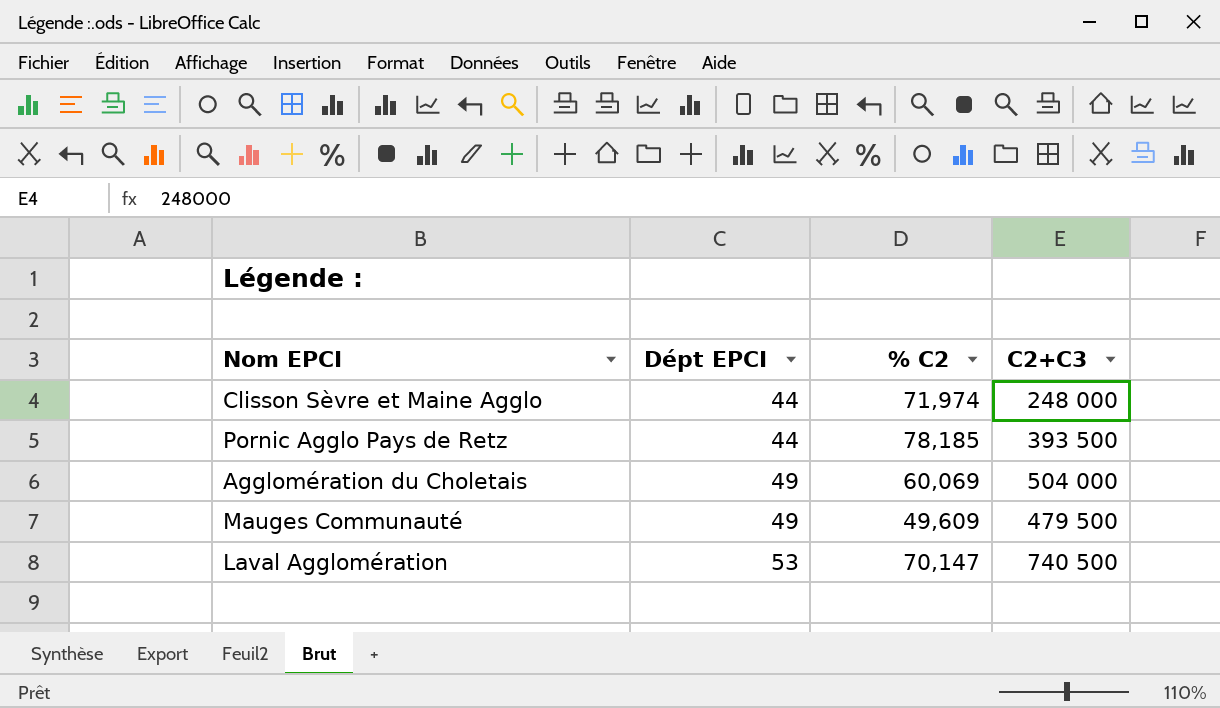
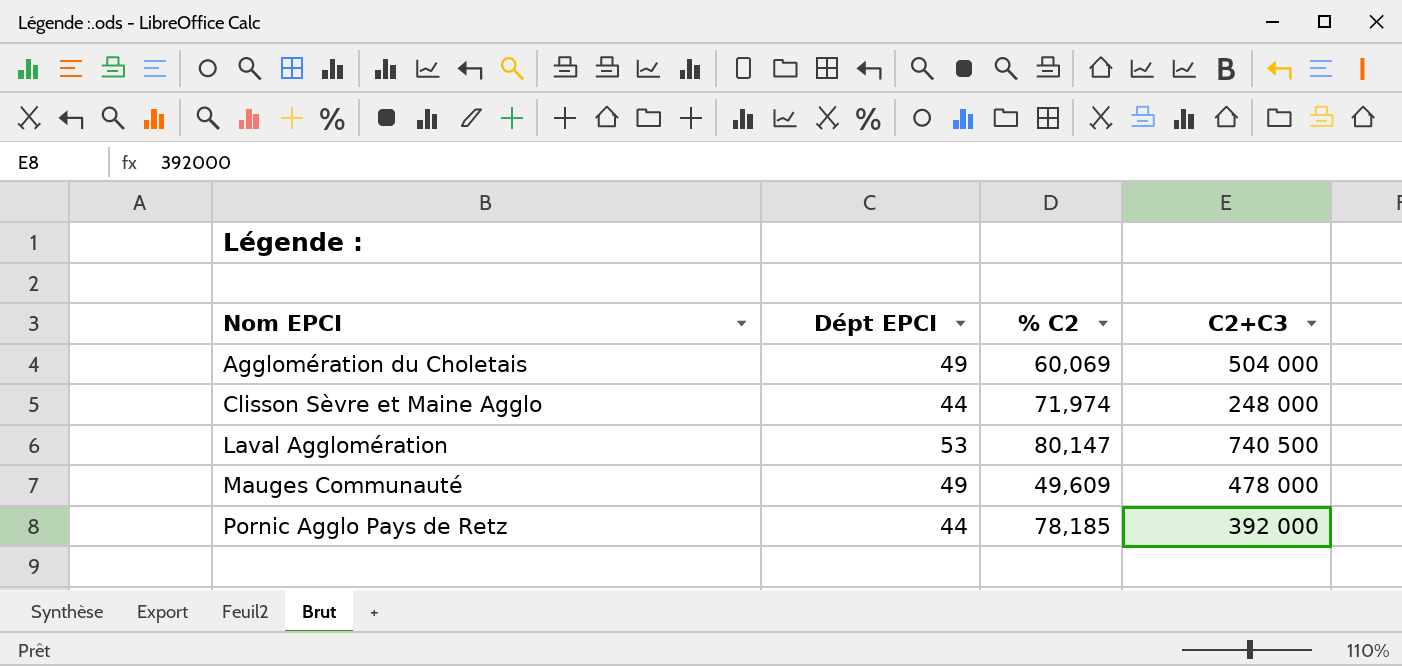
row order: Dépt EPCI ascending -> Nom EPCI ascending
Laval Agglomération | % C2: 70,147 -> 80,147
Mauges Communauté | C2+C3: 479 500 -> 478 000
Pornic Agglo Pays de Retz | C2+C3: 393 500 -> 392 000

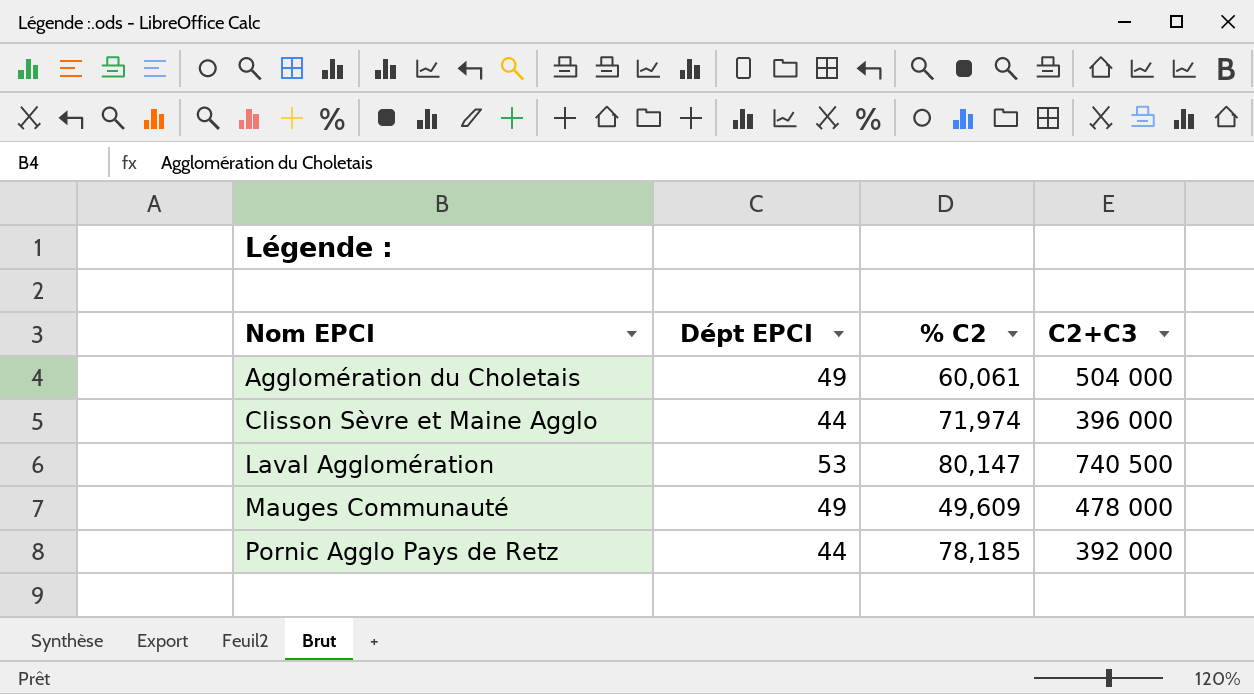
Agglomération du Choletais | % C2: 60,069 -> 60,061
Clisson Sèvre et Maine Agglo | C2+C3: 248 000 -> 396 000

